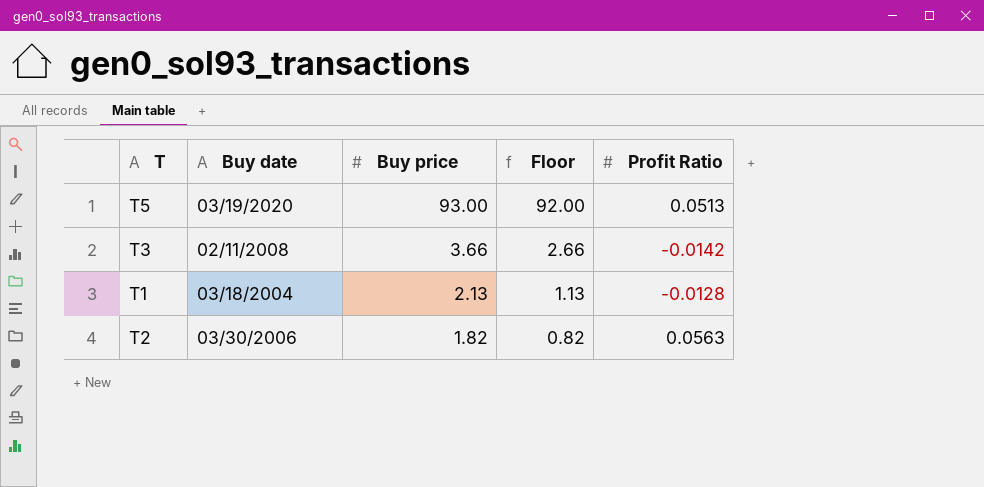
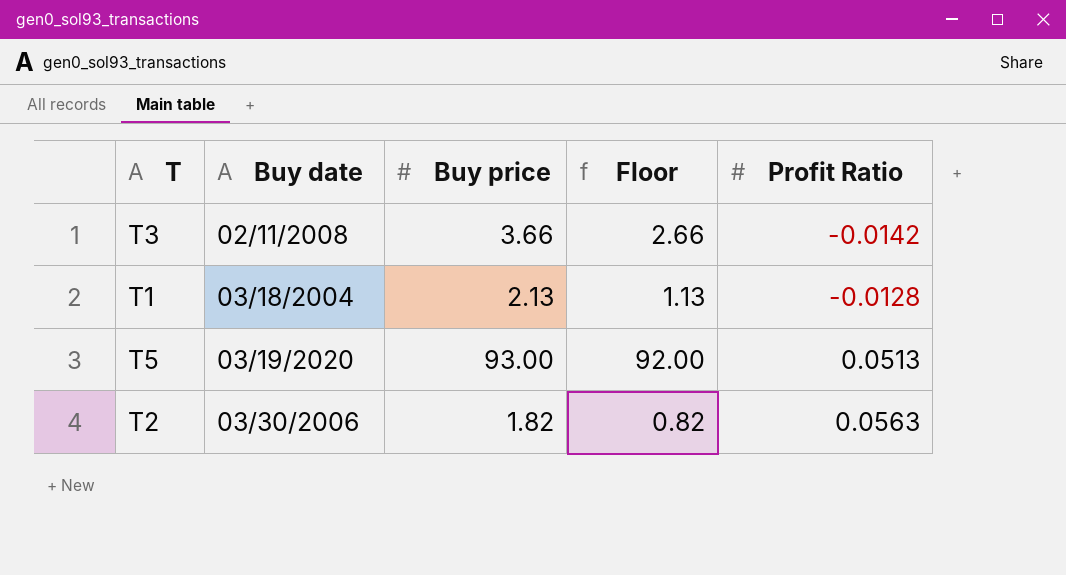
row order: Buy price descending -> Profit Ratio ascending

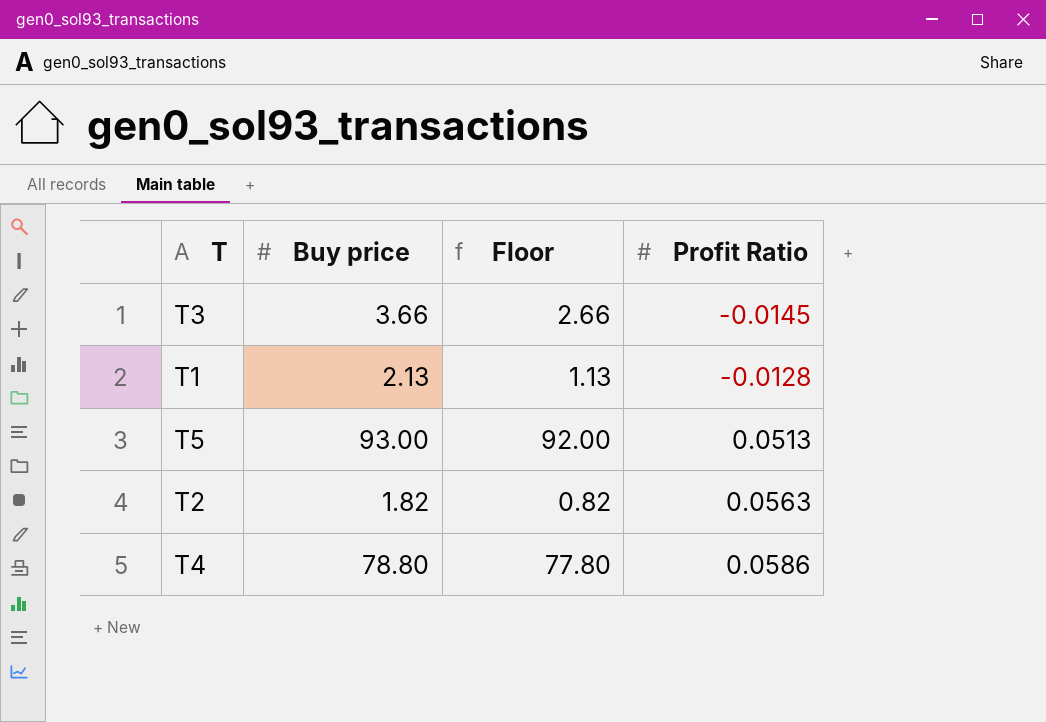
column Buy date | position: 2 -> none
T3 | Profit Ratio: -0.0142 -> -0.0145
row T4: none -> 78.80 | 77.80 | 0.0586

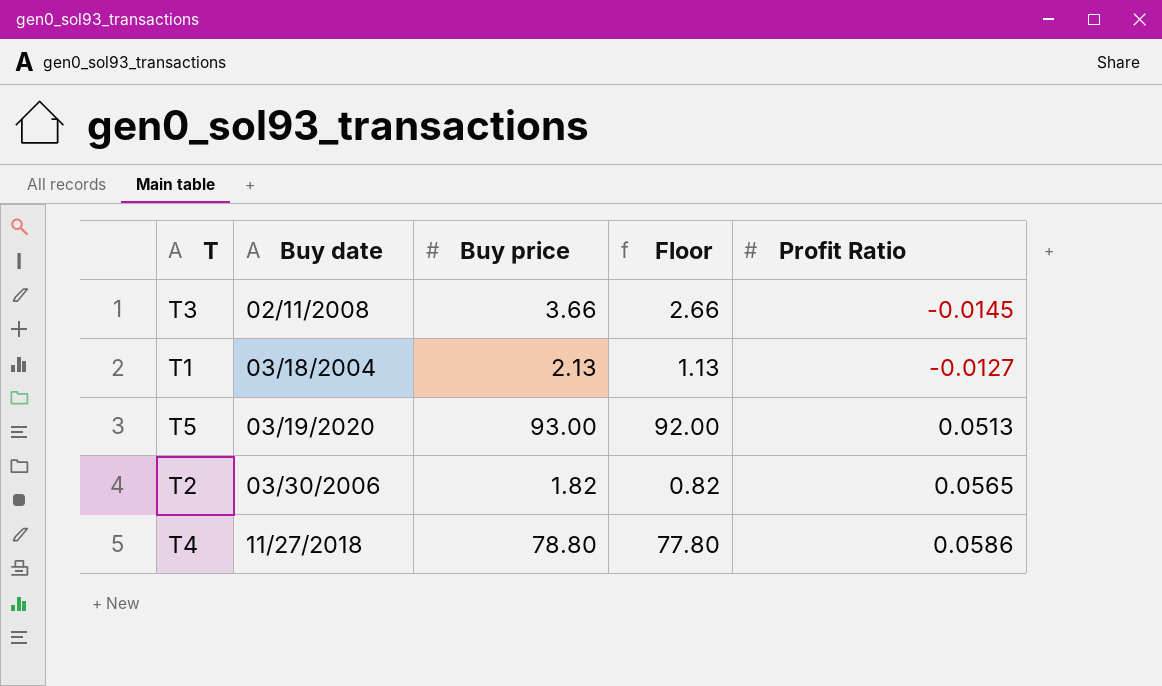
column Buy date | position: none -> 2
T1 | Profit Ratio: -0.0128 -> -0.0127
T2 | Profit Ratio: 0.0563 -> 0.0565

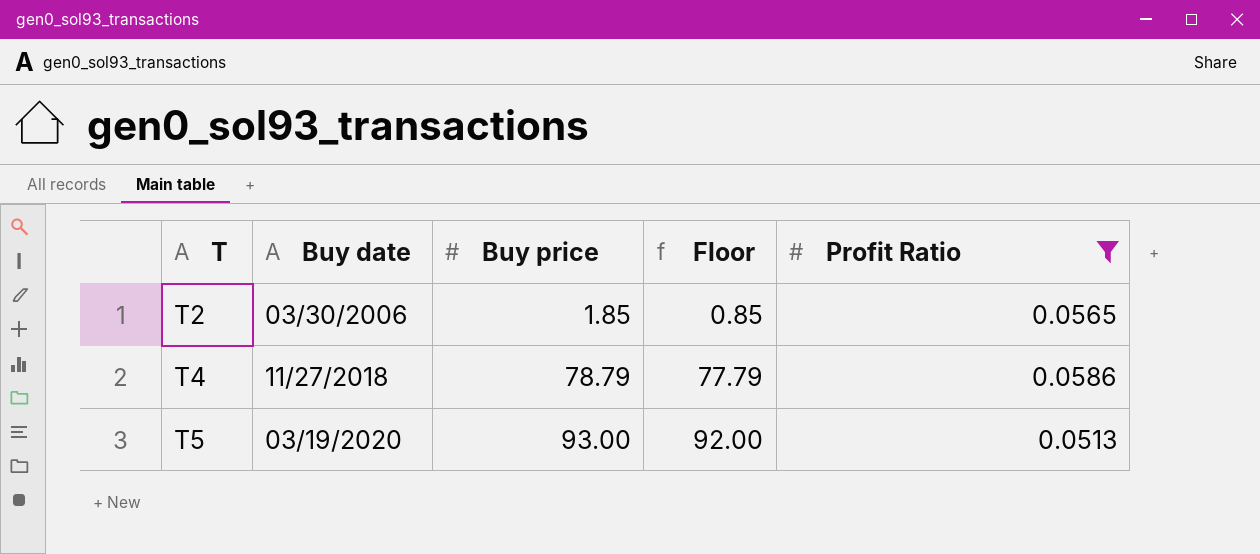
filter: none -> Profit Ratio >= 0.0513
row order: Profit Ratio ascending -> T ascending
T2 | Buy price: 1.82 -> 1.85
T2 | Floor: 0.82 -> 0.85
T4 | Buy price: 78.80 -> 78.79
T4 | Floor: 77.80 -> 77.79

